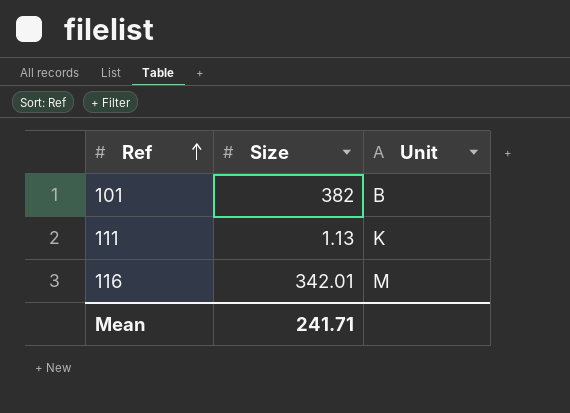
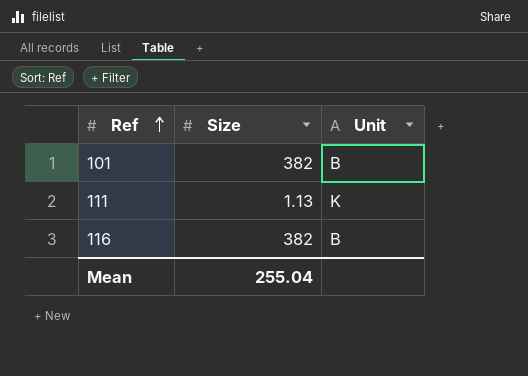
116 | Size: 342.01 -> 382
116 | Unit: M -> B
Mean | Size: 241.71 -> 255.04

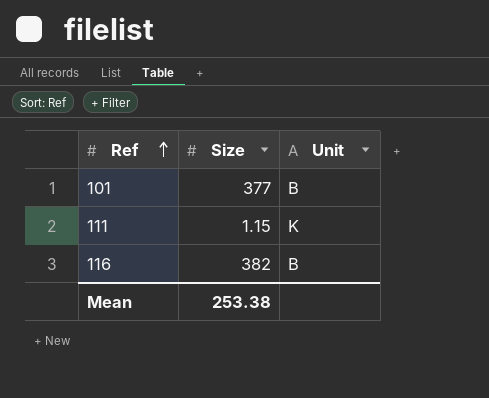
101 | Size: 382 -> 377
111 | Size: 1.13 -> 1.15
Mean | Size: 255.04 -> 253.38

